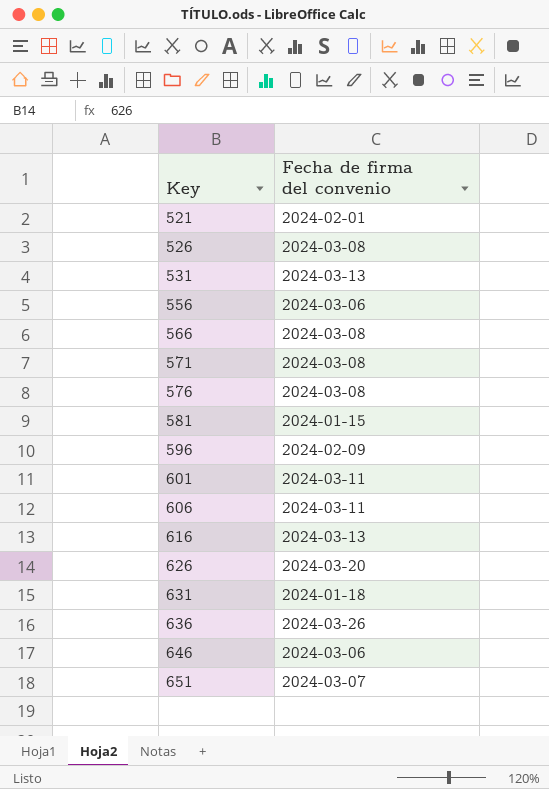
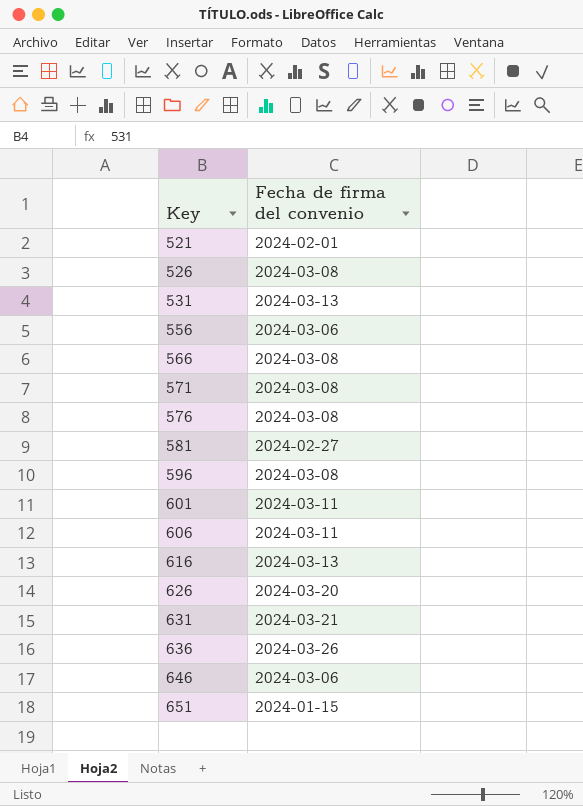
581 | Fecha de firma del convenio: 2024-01-15 -> 2024-02-27
596 | Fecha de firma del convenio: 2024-02-09 -> 2024-03-08
631 | Fecha de firma del convenio: 2024-01-18 -> 2024-03-21
651 | Fecha de firma del convenio: 2024-03-07 -> 2024-01-15

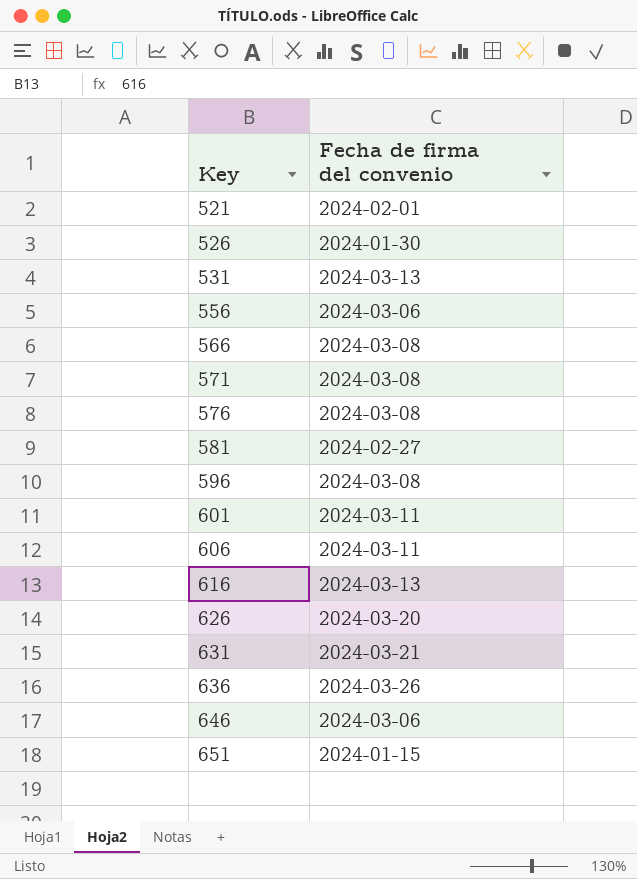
526 | Fecha de firma del convenio: 2024-03-08 -> 2024-01-30

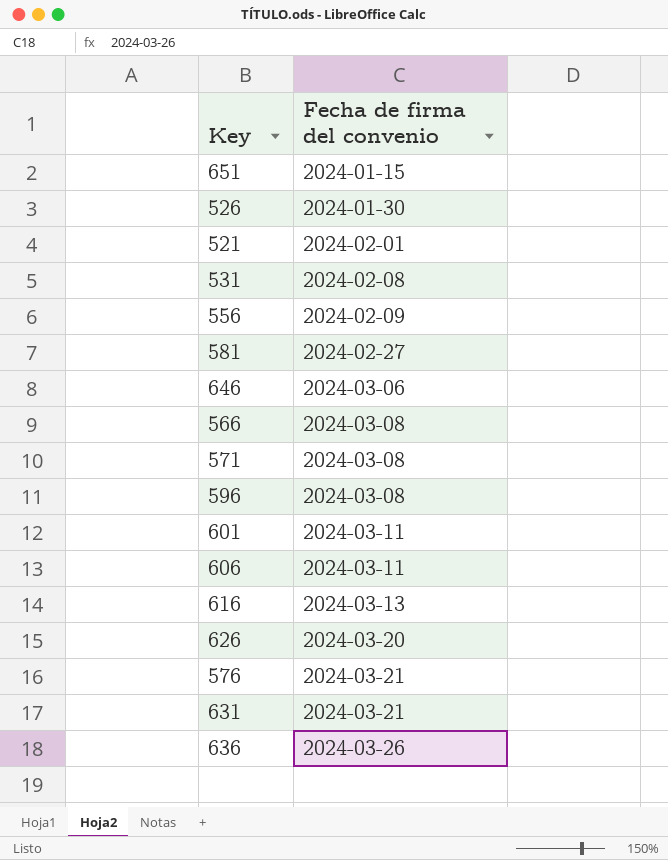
row order: Key ascending -> Fecha de firma del convenio ascending
531 | Fecha de firma del convenio: 2024-03-13 -> 2024-02-08
556 | Fecha de firma del convenio: 2024-03-06 -> 2024-02-09
576 | Fecha de firma del convenio: 2024-03-08 -> 2024-03-21

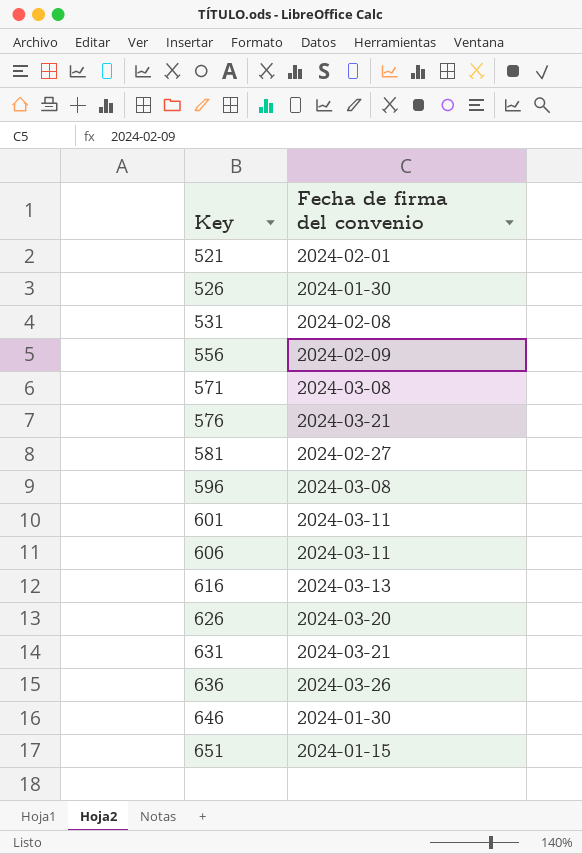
row order: Fecha de firma del convenio ascending -> Key ascending
row 566: 2024-03-08 -> none
646 | Fecha de firma del convenio: 2024-03-06 -> 2024-01-30

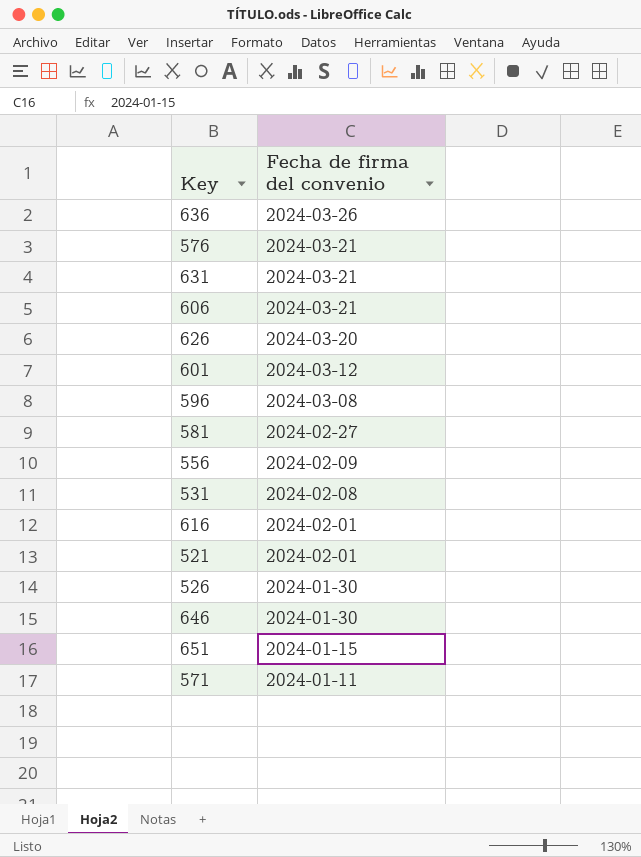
row order: Key ascending -> Fecha de firma del convenio descending
606 | Fecha de firma del convenio: 2024-03-11 -> 2024-03-21
601 | Fecha de firma del convenio: 2024-03-11 -> 2024-03-12
616 | Fecha de firma del convenio: 2024-03-13 -> 2024-02-01
571 | Fecha de firma del convenio: 2024-03-08 -> 2024-01-11

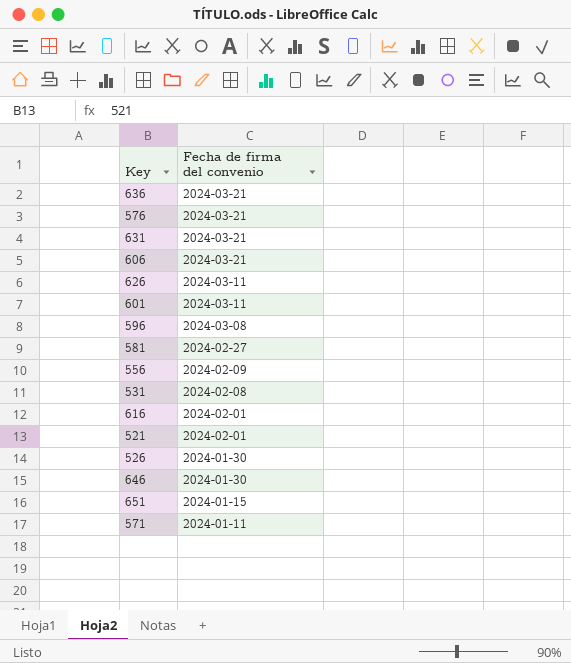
636 | Fecha de firma del convenio: 2024-03-26 -> 2024-03-21
626 | Fecha de firma del convenio: 2024-03-20 -> 2024-03-11
601 | Fecha de firma del convenio: 2024-03-12 -> 2024-03-11

